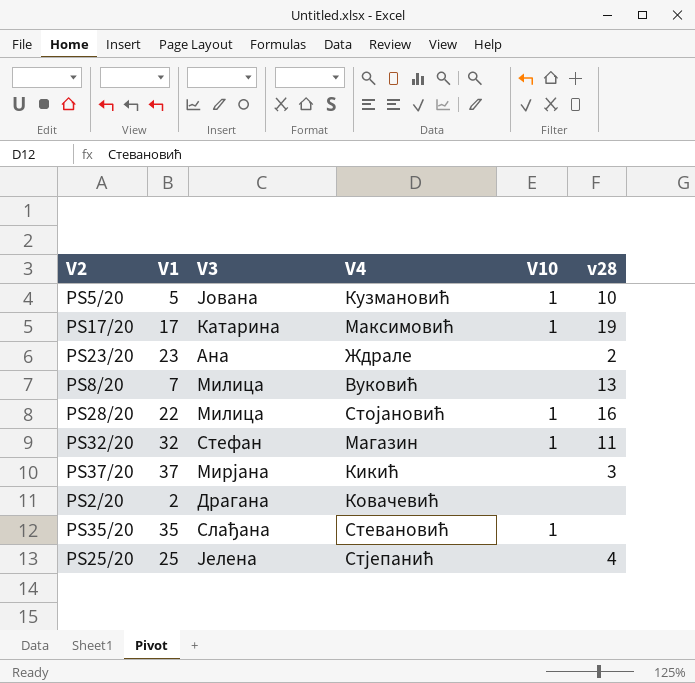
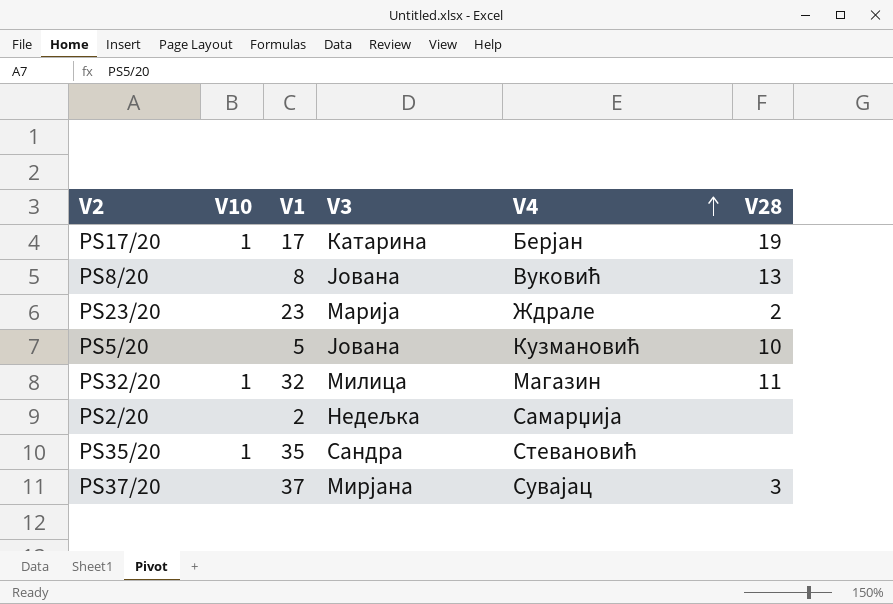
row order: none -> V4 ascending
column V10 | position: 5 -> 2
column name: v28 -> V28
row PS28/20: 22 | Милица | Стојановић | 1 | 16 -> none
row PS25/20: 25 | Јелена | Стјепанић | none | 4 -> none
PS17/20 | V4: Максимовић -> Берјан
PS8/20 | V1: 7 -> 8
PS8/20 | V3: Милица -> Јована
PS23/20 | V3: Ана -> Марија
PS5/20 | V10: 1 -> none
PS32/20 | V3: Стефан -> Милица
PS2/20 | V3: Драгана -> Недељка
PS2/20 | V4: Ковачевић -> Самарџија
PS35/20 | V3: Слађана -> Сандра
PS37/20 | V4: Кикић -> Сувајац

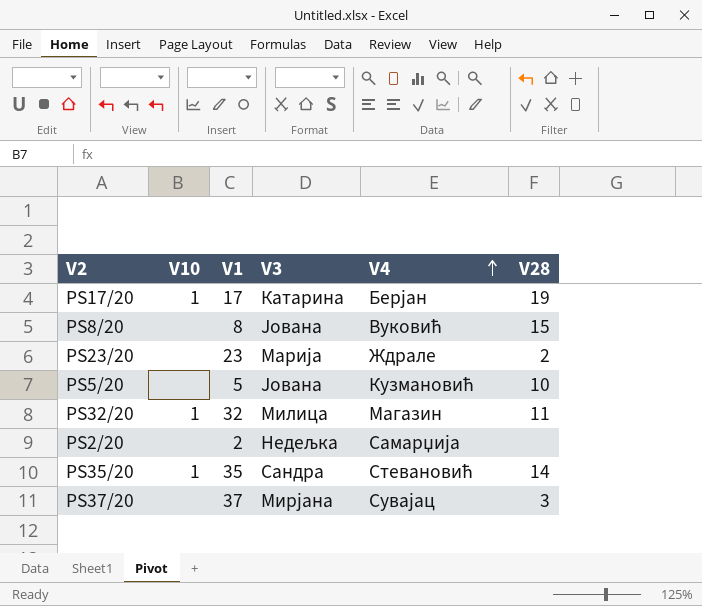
PS8/20 | V28: 13 -> 15
PS35/20 | V28: none -> 14

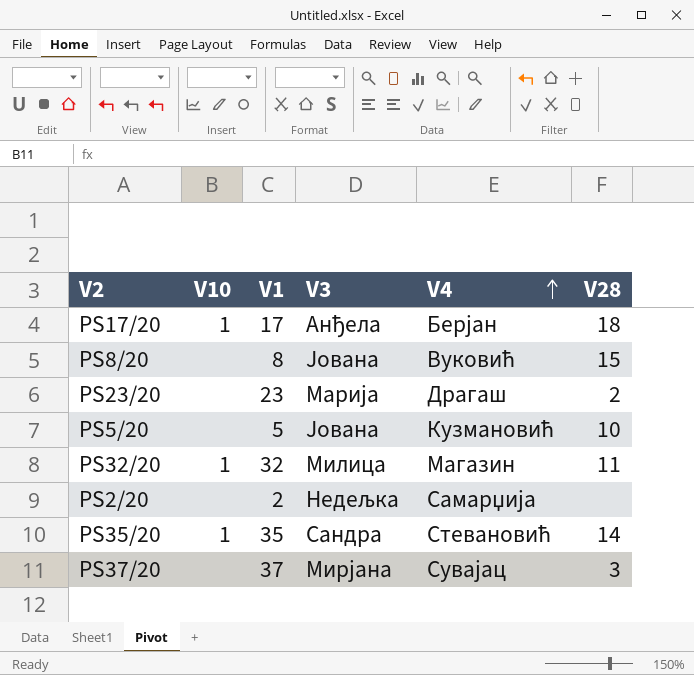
PS17/20 | V3: Катарина -> Анђела
PS17/20 | V28: 19 -> 18
PS23/20 | V4: Ждрале -> Драгаш

